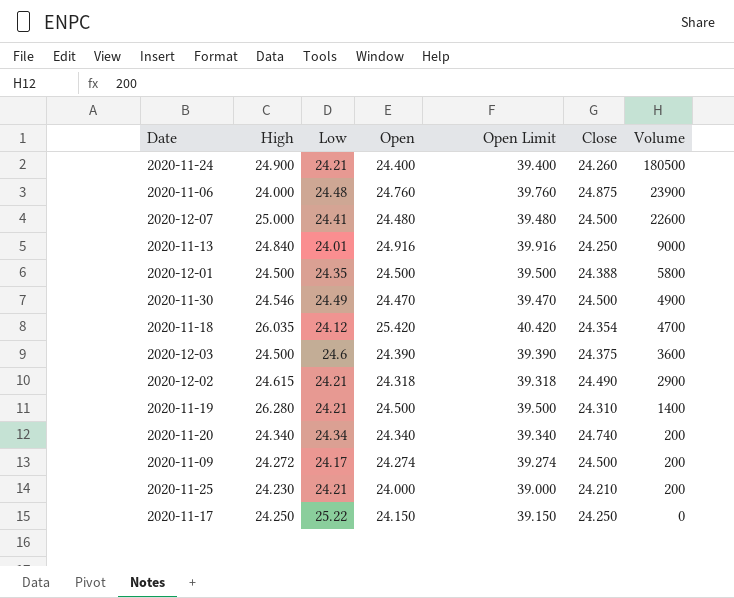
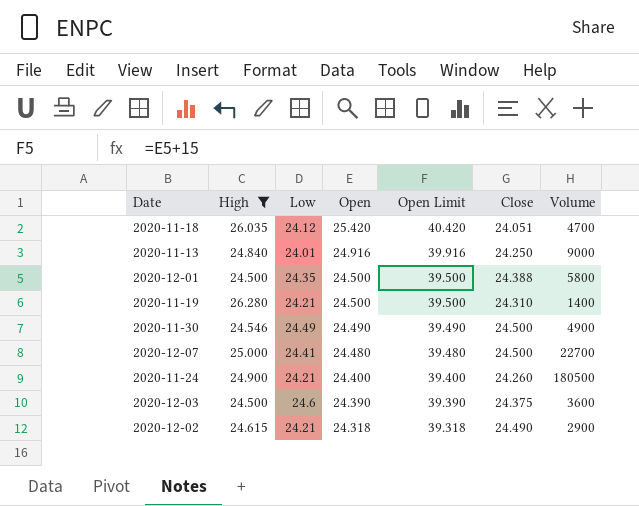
filter: none -> High >= 24.500
row order: Volume descending -> Open descending
2020-11-18 | Close: 24.354 -> 24.051
2020-11-30 | Open: 24.470 -> 24.490
2020-11-30 | Open Limit: 39.470 -> 39.490
2020-12-07 | Volume: 22600 -> 22700

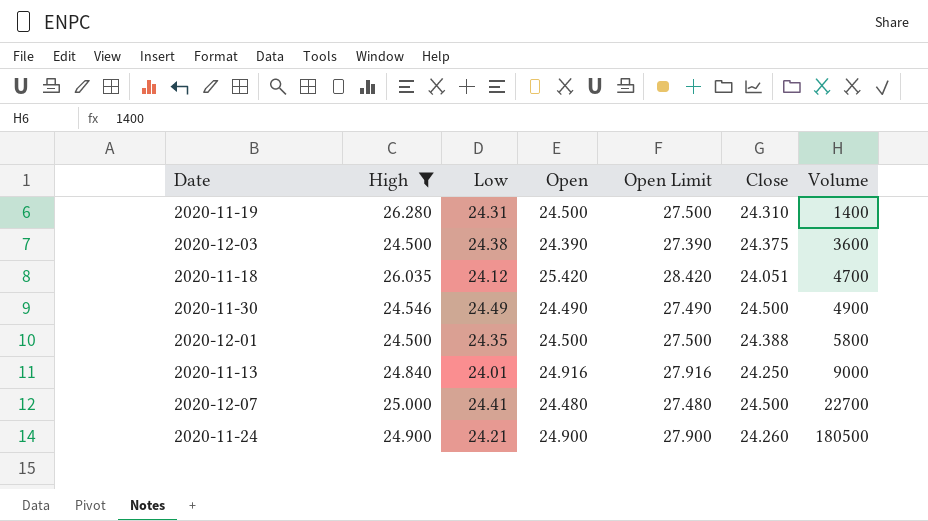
row order: Open descending -> Volume ascending
column Open Limit | formula: [Open] + 15 -> [Open] + 3
row 2020-12-02: 24.615 | 24.21 | 24.318 | 39.318 | 24.490 | 2900 -> none
2020-11-19 | Low: 24.21 -> 24.31
2020-12-03 | Low: 24.6 -> 24.38
2020-11-24 | Open: 24.400 -> 24.900

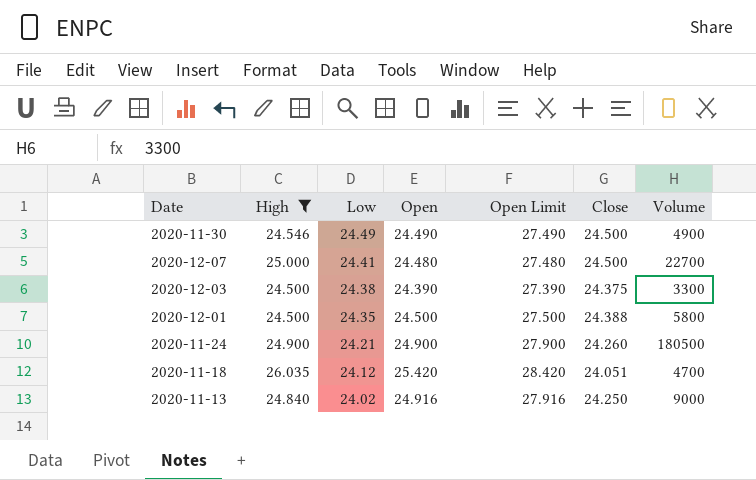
row order: Volume ascending -> Low descending
row 2020-11-19: 26.280 | 24.31 | 24.500 | 27.500 | 24.310 | 1400 -> none
2020-12-03 | Volume: 3600 -> 3300
2020-11-13 | Low: 24.01 -> 24.02

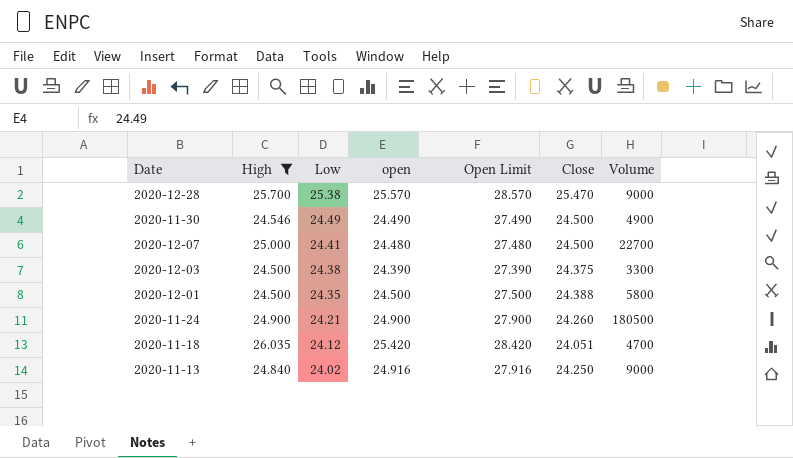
column name: Open -> open
row 2020-12-28: none -> 25.700 | 25.38 | 25.570 | 28.570 | 25.470 | 9000

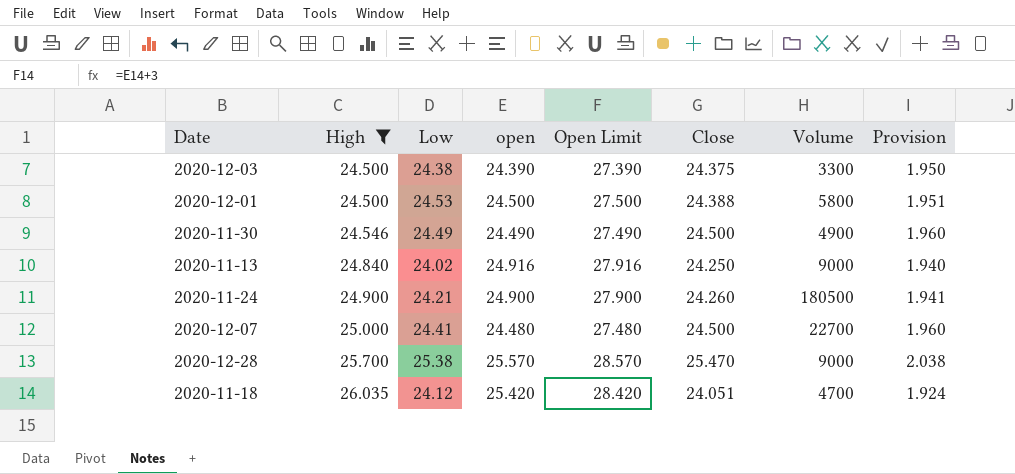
row order: Low descending -> High ascending
column Provision | formula: none -> [Close] * 0.08
2020-12-01 | Low: 24.35 -> 24.53

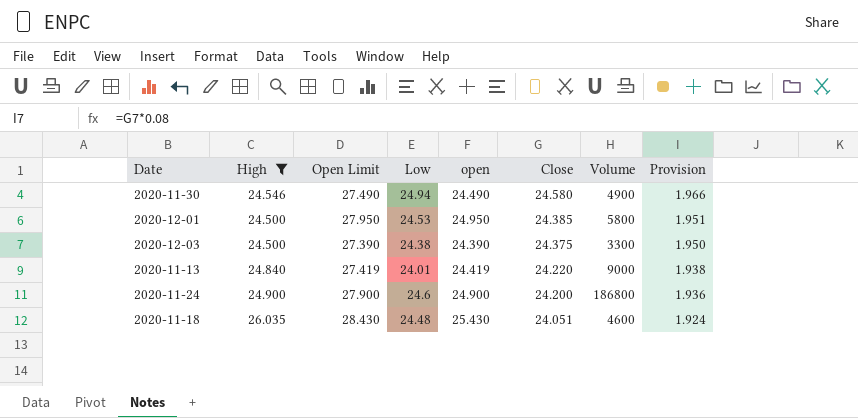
row order: High ascending -> Close descending
column Open Limit | position: 5 -> 3
row 2020-12-07: 25.000 | 24.41 | 24.480 | 27.480 | 24.500 | 22700 | 1.960 -> none
row 2020-12-28: 25.700 | 25.38 | 25.570 | 28.570 | 25.470 | 9000 | 2.038 -> none
2020-11-30 | Low: 24.49 -> 24.94
2020-11-30 | Close: 24.500 -> 24.580
2020-11-30 | Provision: 1.960 -> 1.966
2020-12-01 | Open Limit: 27.500 -> 27.950
2020-12-01 | open: 24.500 -> 24.950
2020-12-01 | Close: 24.388 -> 24.385
2020-11-13 | Open Limit: 27.916 -> 27.419
2020-11-13 | Low: 24.02 -> 24.01
2020-11-13 | open: 24.916 -> 24.419
2020-11-13 | Close: 24.250 -> 24.220
2020-11-13 | Provision: 1.940 -> 1.938
2020-11-24 | Low: 24.21 -> 24.6
2020-11-24 | Close: 24.260 -> 24.200
2020-11-24 | Volume: 180500 -> 186800
2020-11-24 | Provision: 1.941 -> 1.936
2020-11-18 | Open Limit: 28.420 -> 28.430
2020-11-18 | Low: 24.12 -> 24.48
2020-11-18 | open: 25.420 -> 25.430
2020-11-18 | Volume: 4700 -> 4600

